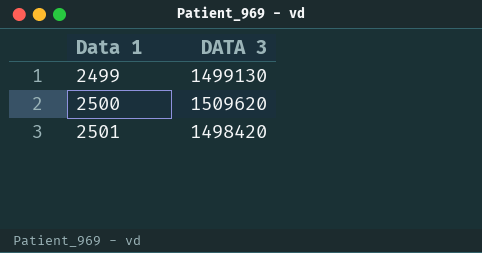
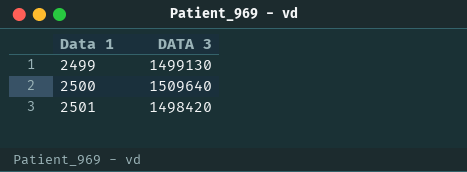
2500 | DATA 3: 1509620 -> 1509640

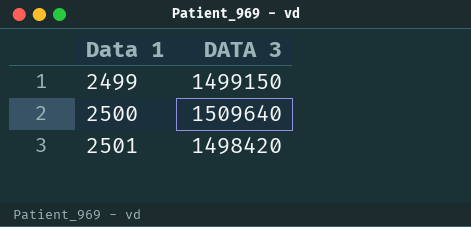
2499 | DATA 3: 1499130 -> 1499150

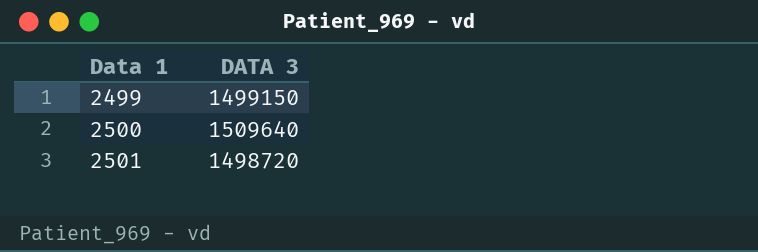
2501 | DATA 3: 1498420 -> 1498720

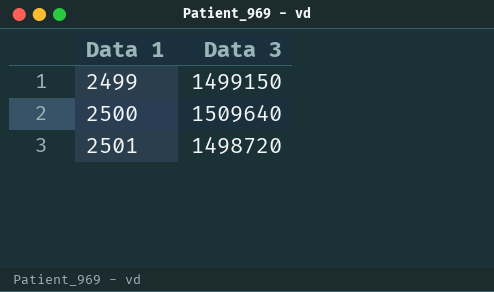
column name: DATA 3 -> Data 3

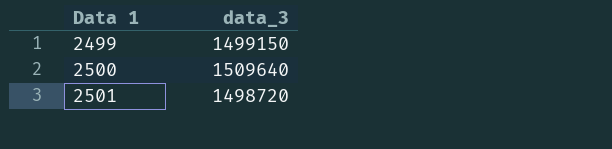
column name: Data 3 -> data_3

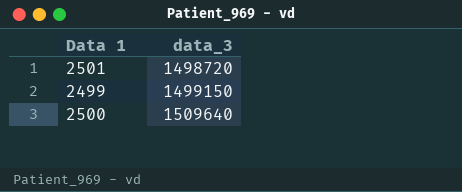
row order: Data 1 ascending -> data_3 ascending

